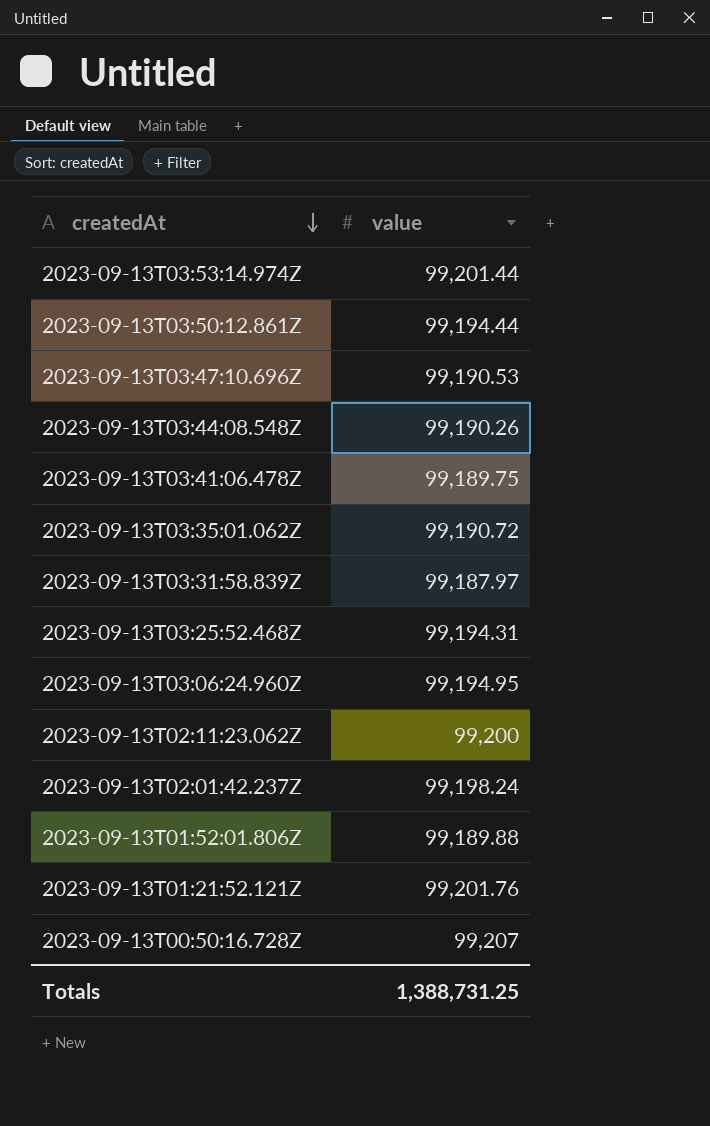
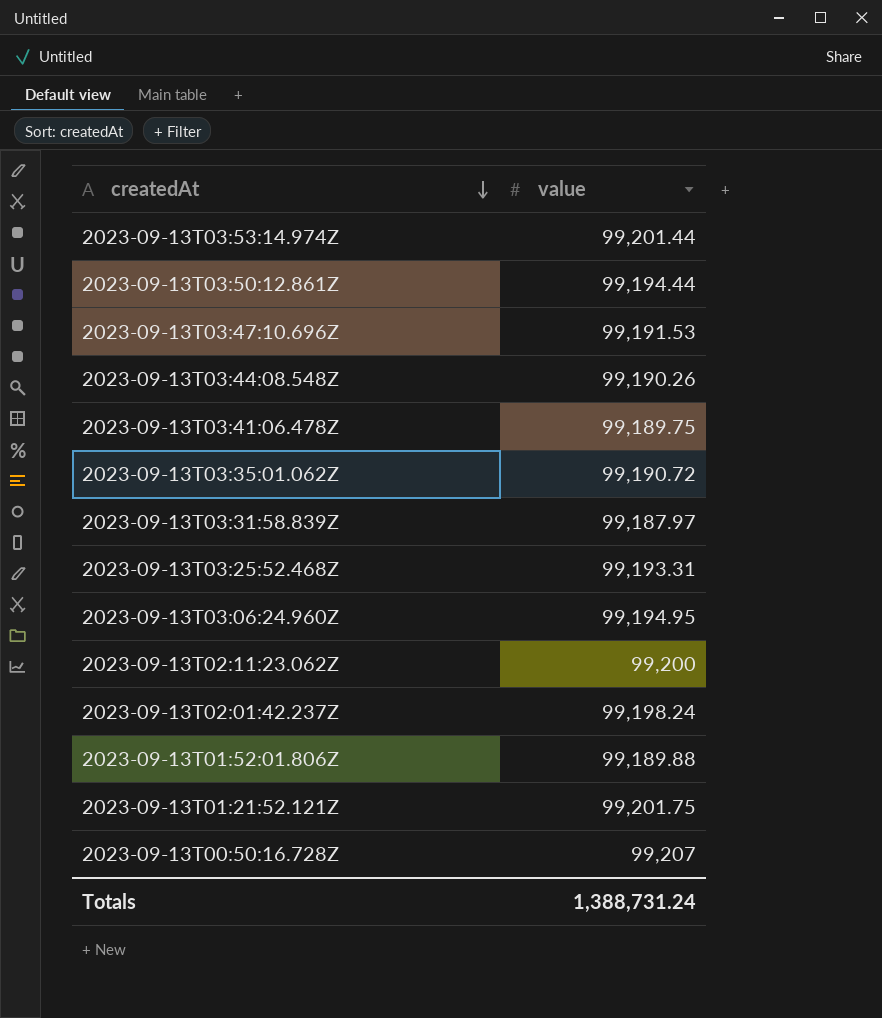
2023-09-13T03:47:10.696Z | value: 99,190.53 -> 99,191.53
2023-09-13T03:25:52.468Z | value: 99,194.31 -> 99,193.31
2023-09-13T01:21:52.121Z | value: 99,201.76 -> 99,201.75
Totals | value: 1,388,731.25 -> 1,388,731.24

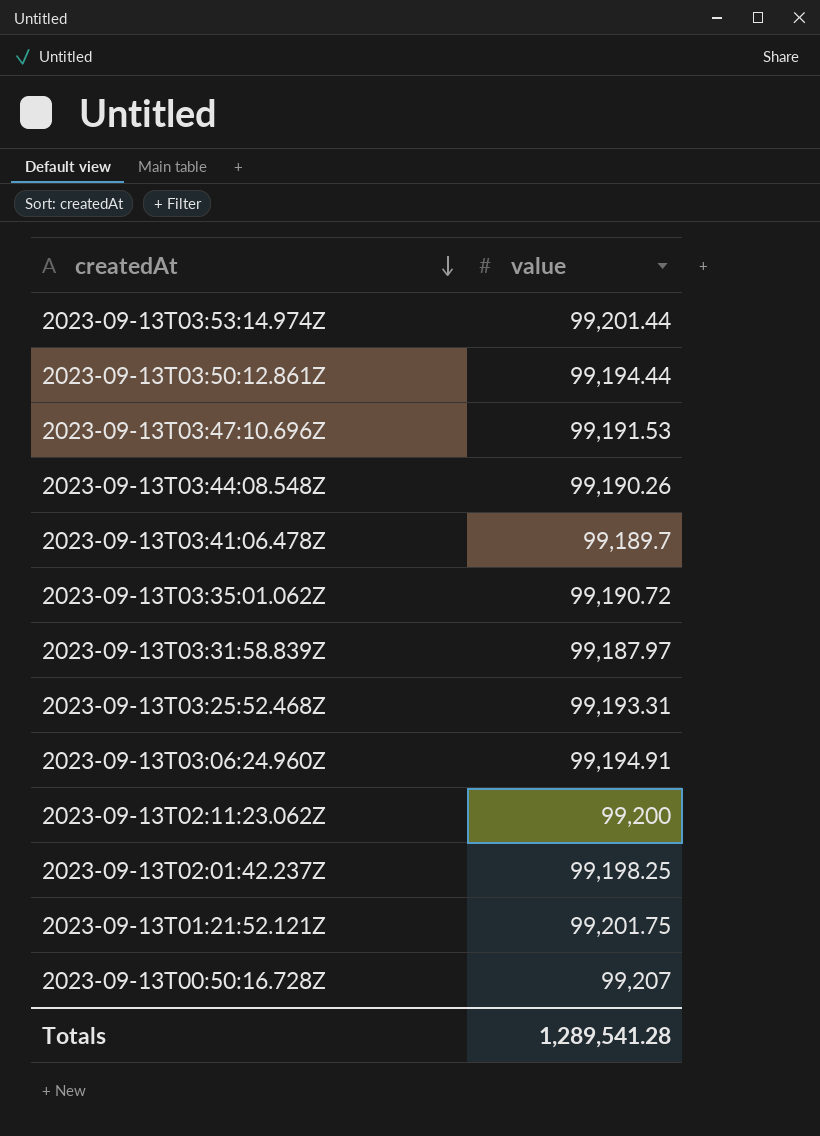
row 2023-09-13T01:52:01.806Z: 99,189.88 -> none
2023-09-13T03:41:06.478Z | value: 99,189.75 -> 99,189.7
2023-09-13T03:06:24.960Z | value: 99,194.95 -> 99,194.91
2023-09-13T02:01:42.237Z | value: 99,198.24 -> 99,198.25
Totals | value: 1,388,731.24 -> 1,289,541.28

